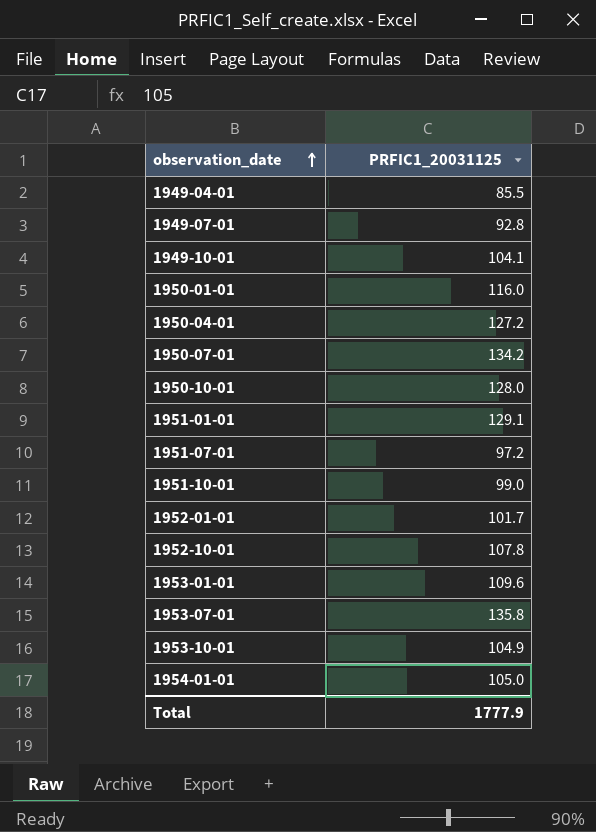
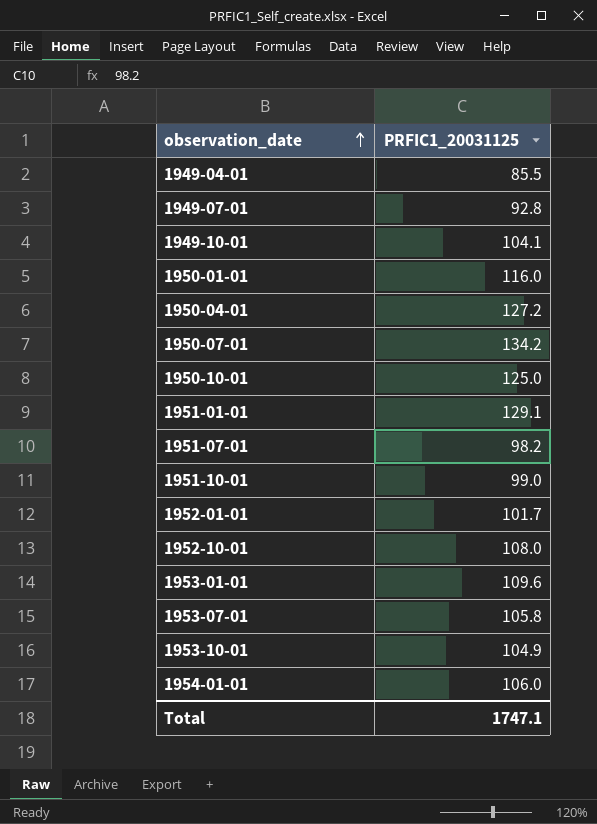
1950-10-01 | PRFIC1_20031125: 128.0 -> 125.0
1951-07-01 | PRFIC1_20031125: 97.2 -> 98.2
1952-10-01 | PRFIC1_20031125: 107.8 -> 108.0
1953-07-01 | PRFIC1_20031125: 135.8 -> 105.8
1954-01-01 | PRFIC1_20031125: 105.0 -> 106.0
Total | PRFIC1_20031125: 1777.9 -> 1747.1

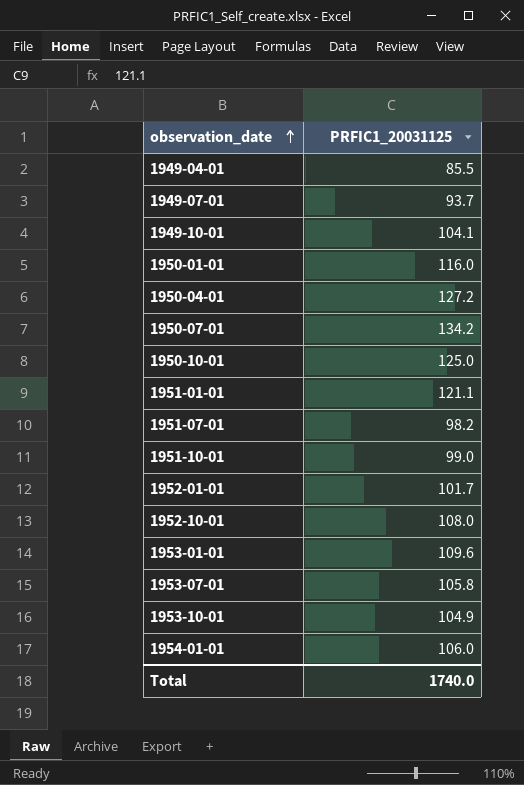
1949-07-01 | PRFIC1_20031125: 92.8 -> 93.7
1951-01-01 | PRFIC1_20031125: 129.1 -> 121.1
Total | PRFIC1_20031125: 1747.1 -> 1740.0

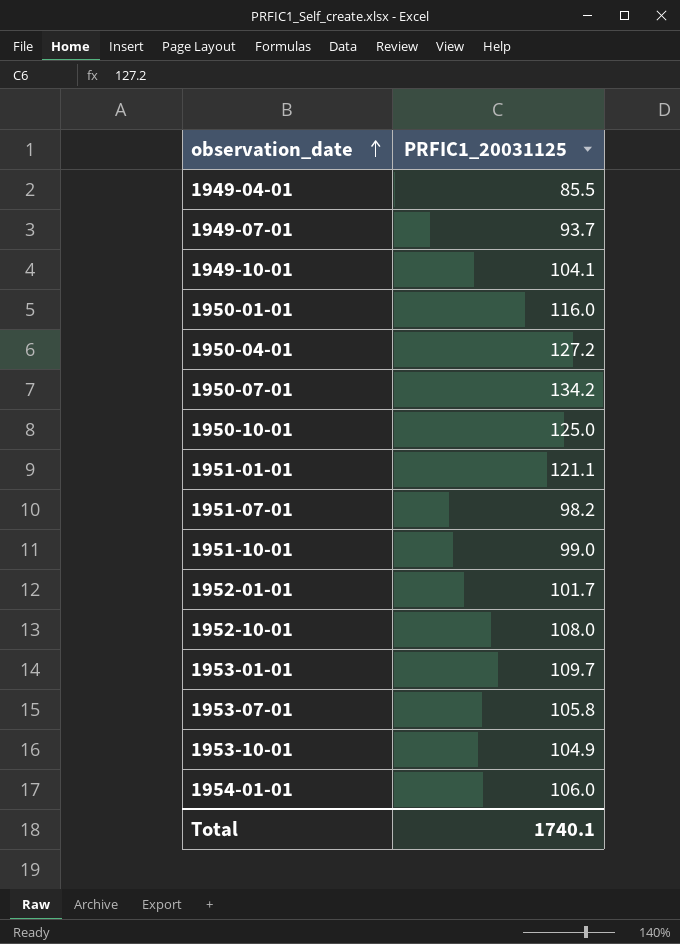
1953-01-01 | PRFIC1_20031125: 109.6 -> 109.7
Total | PRFIC1_20031125: 1740.0 -> 1740.1

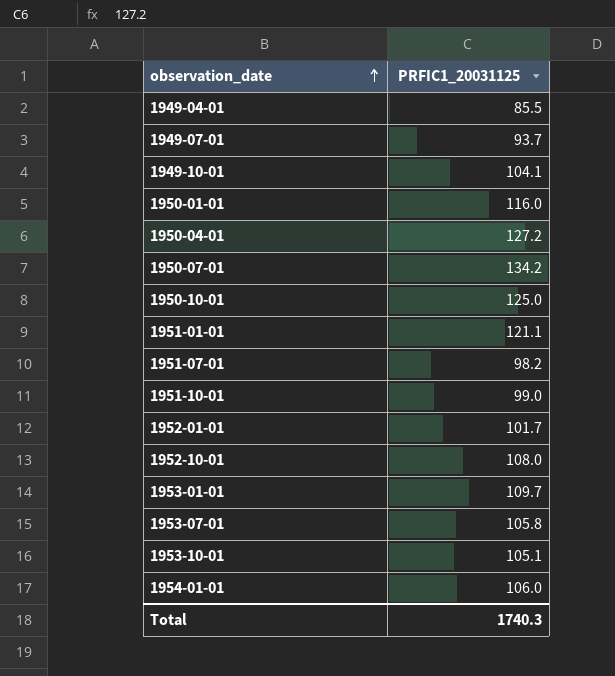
1953-10-01 | PRFIC1_20031125: 104.9 -> 105.1
Total | PRFIC1_20031125: 1740.1 -> 1740.3

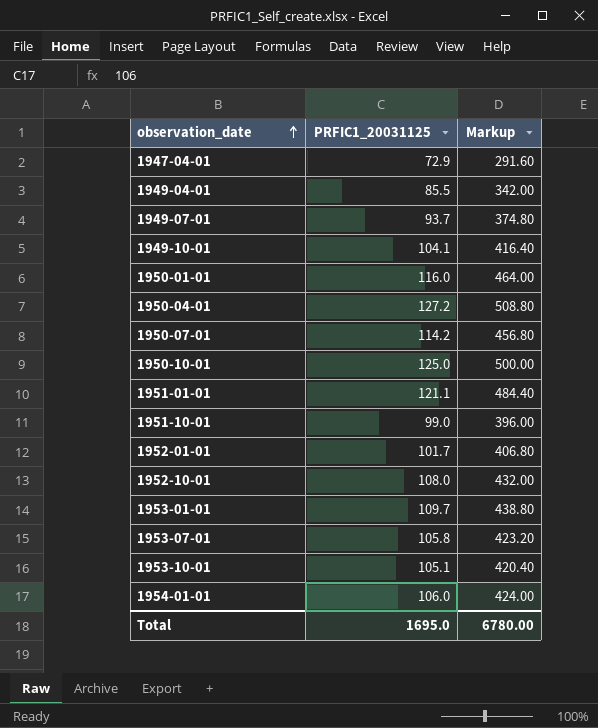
column Markup | formula: none -> [PRFIC1_20031125] * 4
row 1951-07-01: 98.2 -> none
row 1947-04-01: none -> 72.9 | 291.60
1950-07-01 | PRFIC1_20031125: 134.2 -> 114.2
Total | PRFIC1_20031125: 1740.3 -> 1695.0

